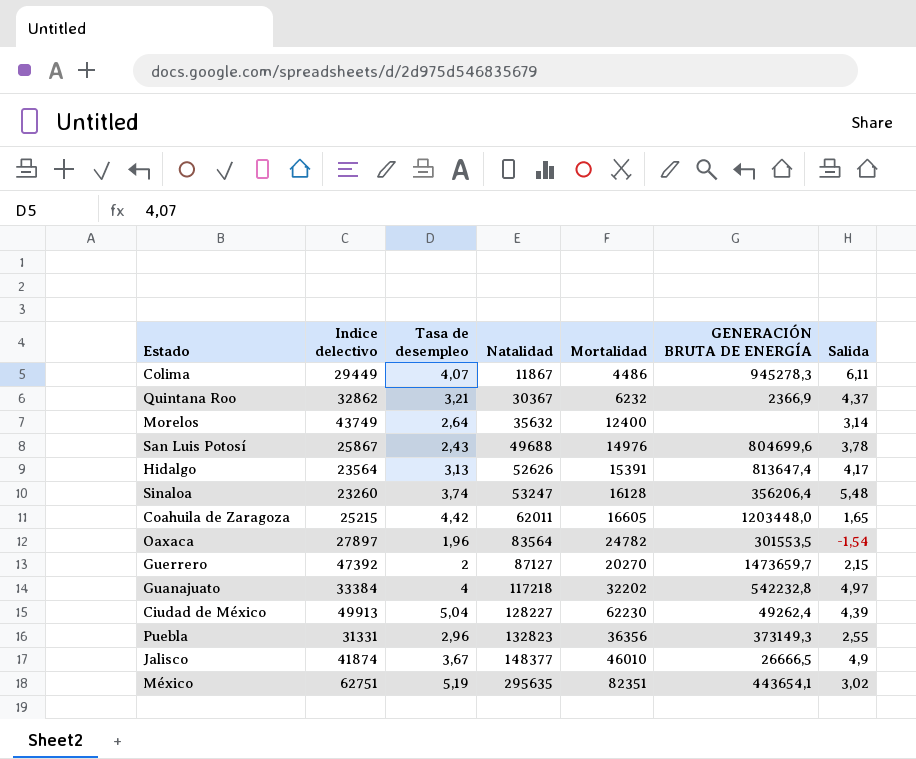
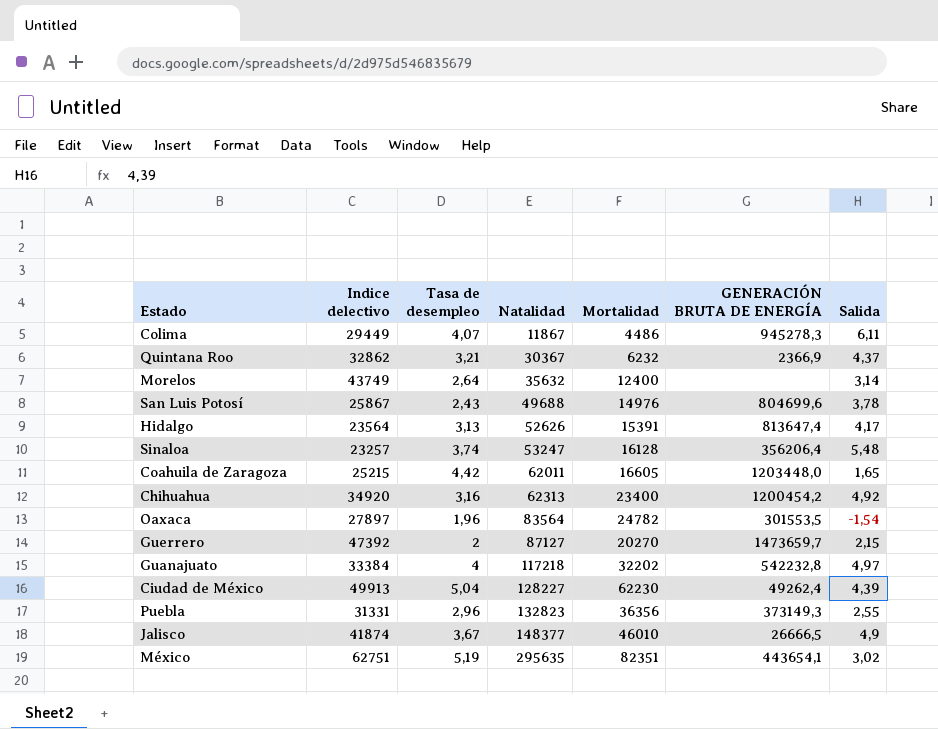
Sinaloa | Indice delectivo: 23260 -> 23257
row Chihuahua: none -> 34920 | 3,16 | 62313 | 23400 | 1200454,2 | 4,92

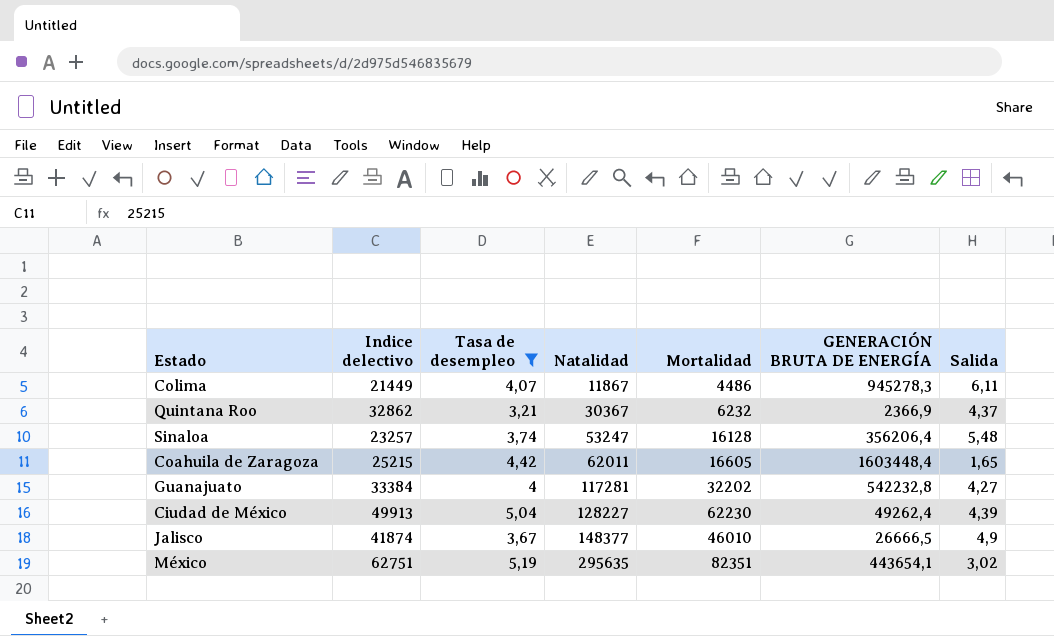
filter: none -> Tasa de desempleo >= 3,21
Colima | Indice delectivo: 29449 -> 21449
Coahuila de Zaragoza | GENERACIÓN BRUTA DE ENERGÍA: 1203448,0 -> 1603448,4
Guanajuato | Natalidad: 117218 -> 117281
Guanajuato | Salida: 4,97 -> 4,27

